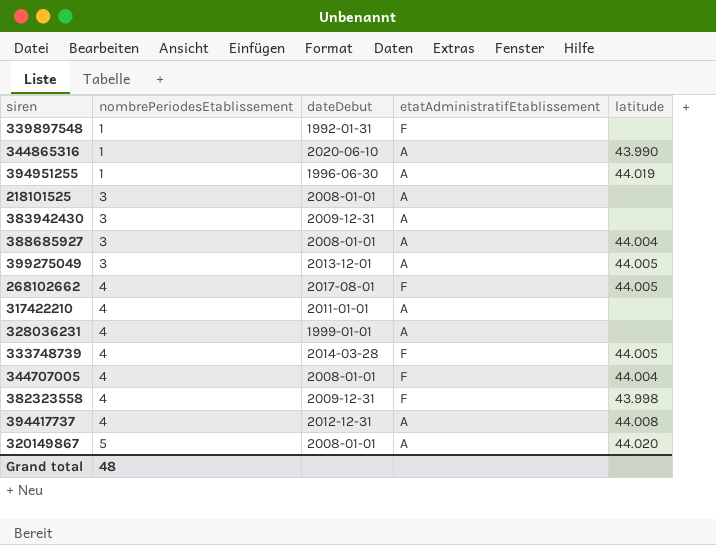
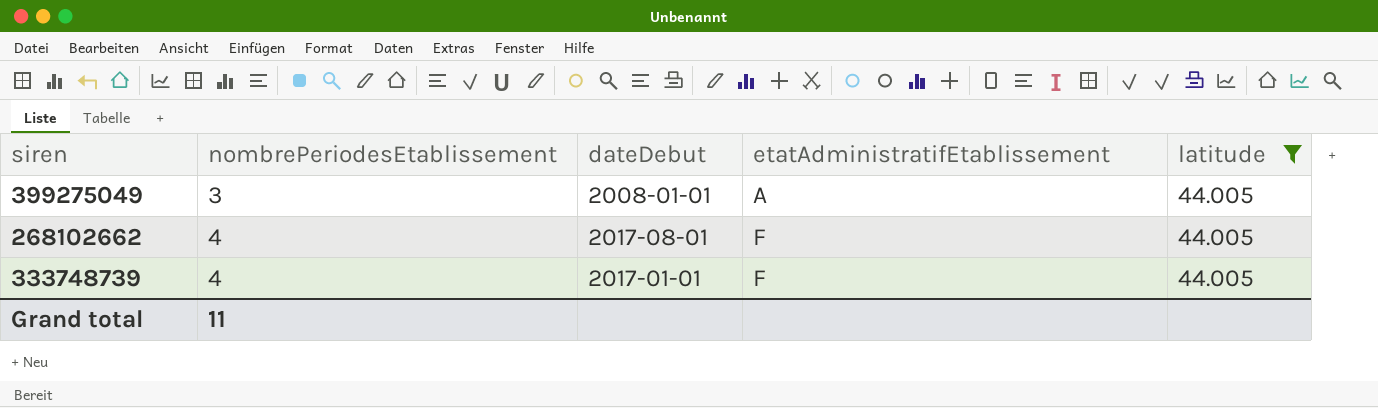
filter: none -> latitude = 44.005
399275049 | dateDebut: 2013-12-01 -> 2008-01-01
333748739 | dateDebut: 2014-03-28 -> 2017-01-01
Grand total | nombrePeriodesEtablissement: 48 -> 11

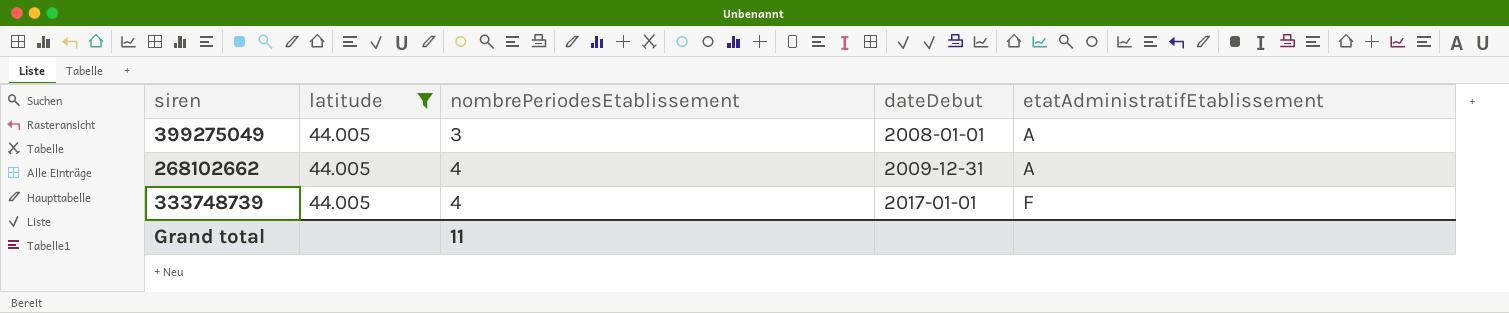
column latitude | position: 5 -> 2
268102662 | dateDebut: 2017-08-01 -> 2009-12-31
268102662 | etatAdministratifEtablissement: F -> A

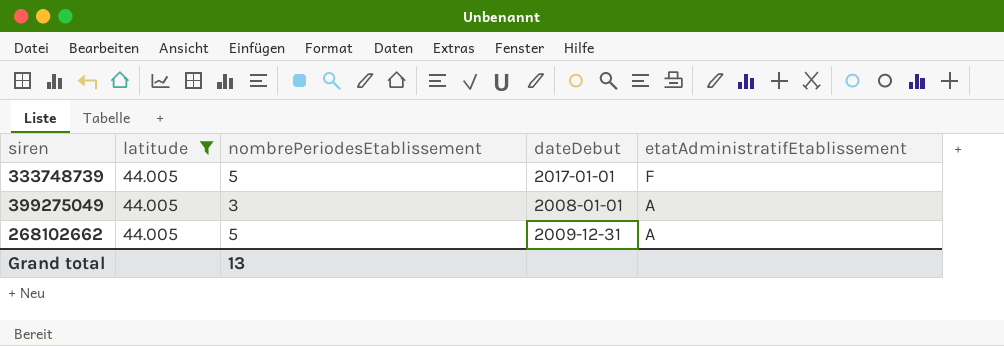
row order: nombrePeriodesEtablissement ascending -> etatAdministratifEtablissement descending
333748739 | nombrePeriodesEtablissement: 4 -> 5
268102662 | nombrePeriodesEtablissement: 4 -> 5
Grand total | nombrePeriodesEtablissement: 11 -> 13

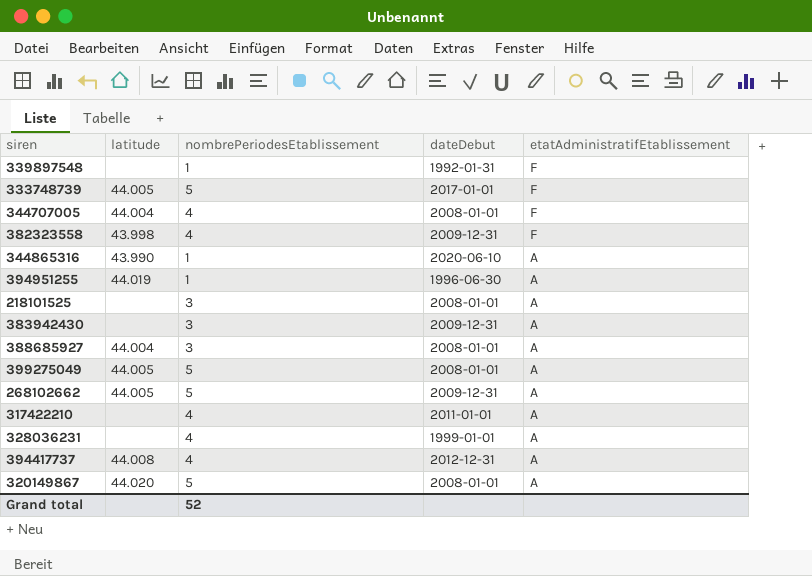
filter: latitude = 44.005 -> none
399275049 | nombrePeriodesEtablissement: 3 -> 5
Grand total | nombrePeriodesEtablissement: 13 -> 52

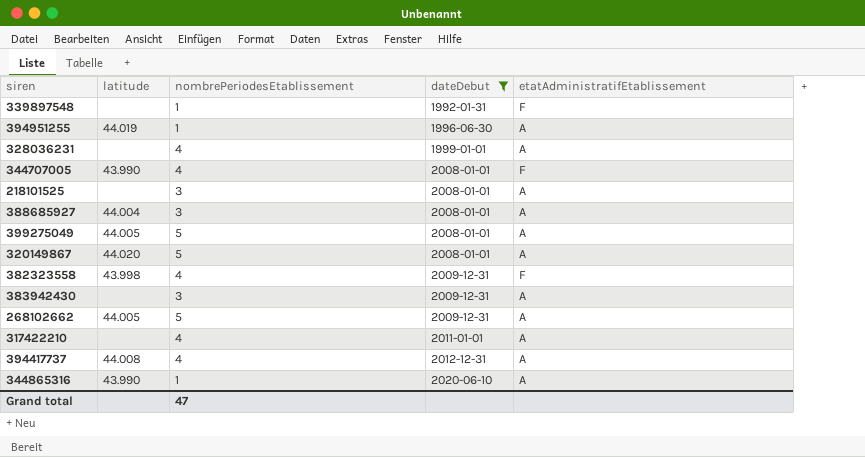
filter: none -> dateDebut != 2017-01-01
row order: etatAdministratifEtablissement descending -> dateDebut ascending
344707005 | latitude: 44.004 -> 43.990
Grand total | nombrePeriodesEtablissement: 52 -> 47

